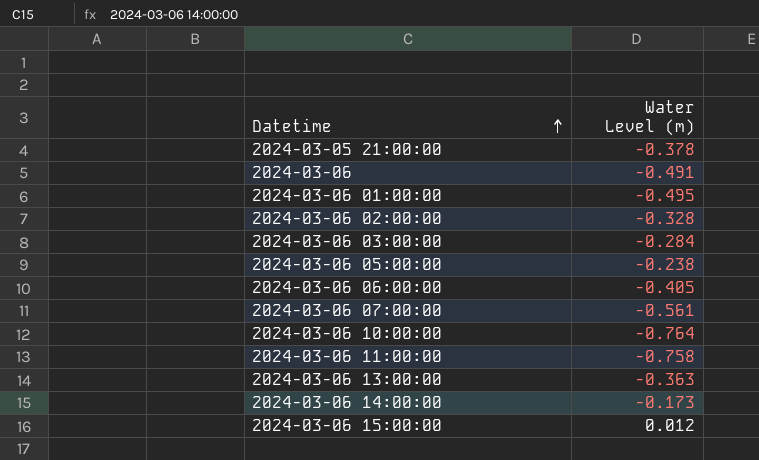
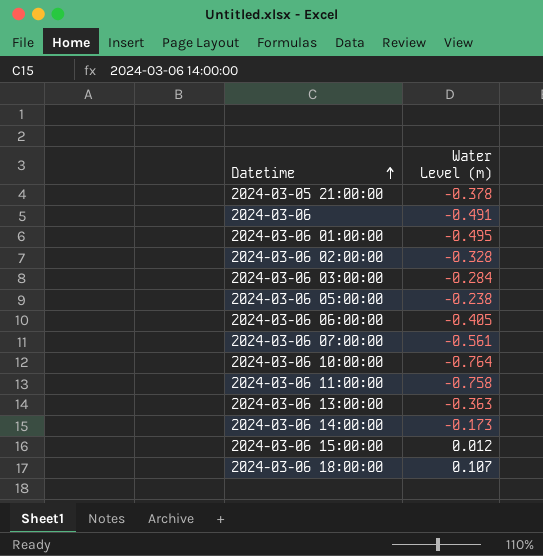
row 2024-03-06 18:00:00: none -> 0.107

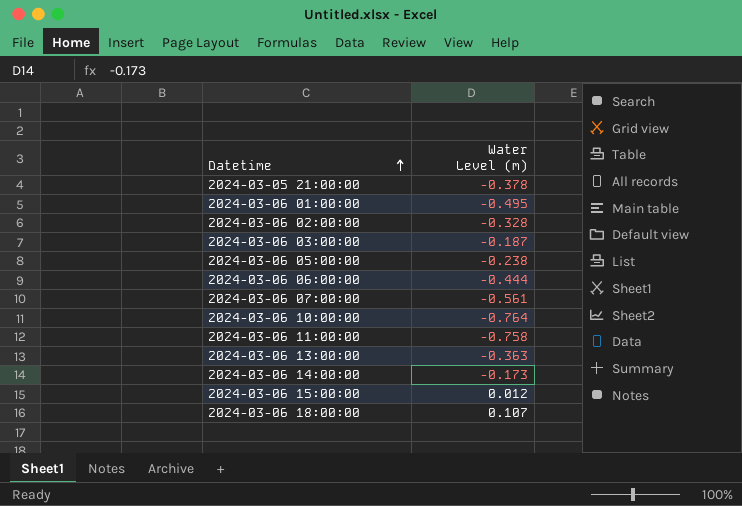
row 2024-03-06: -0.491 -> none
2024-03-06 03:00:00 | Water Level (m): -0.284 -> -0.187
2024-03-06 06:00:00 | Water Level (m): -0.405 -> -0.444

